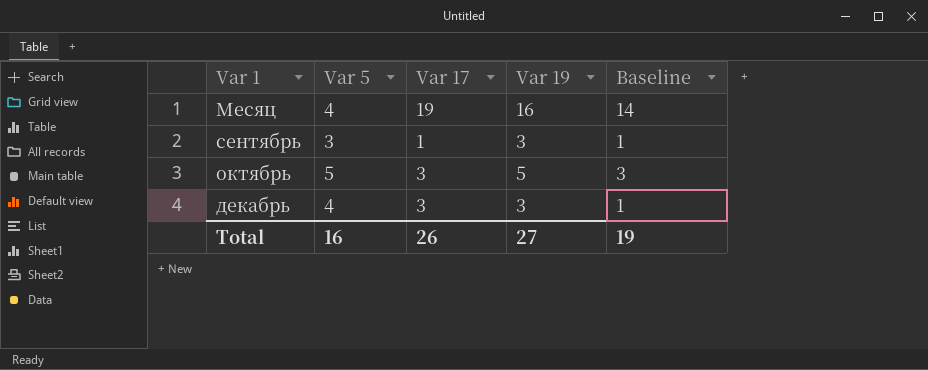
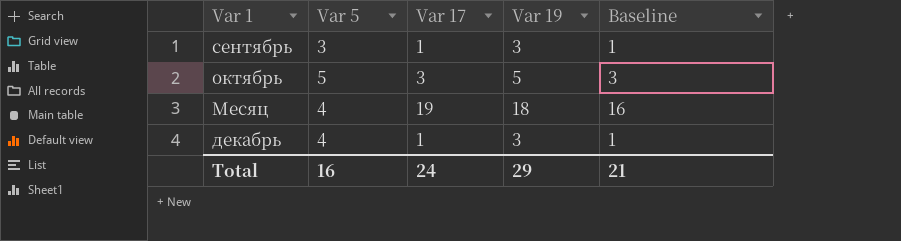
row order: none -> Var 1 descending
Месяц | Var 19: 16 -> 18
Месяц | Baseline: 14 -> 16
декабрь | Var 17: 3 -> 1
Total | Var 17: 26 -> 24
Total | Var 19: 27 -> 29
Total | Baseline: 19 -> 21

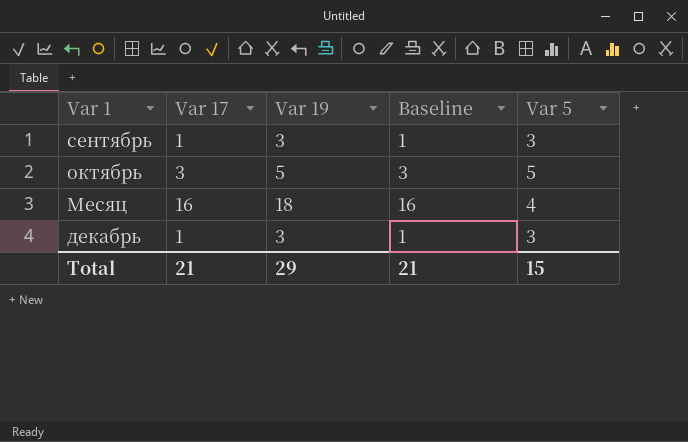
column Var 5 | position: 2 -> 5
Месяц | Var 17: 19 -> 16
декабрь | Var 5: 4 -> 3
Total | Var 17: 24 -> 21
Total | Var 5: 16 -> 15

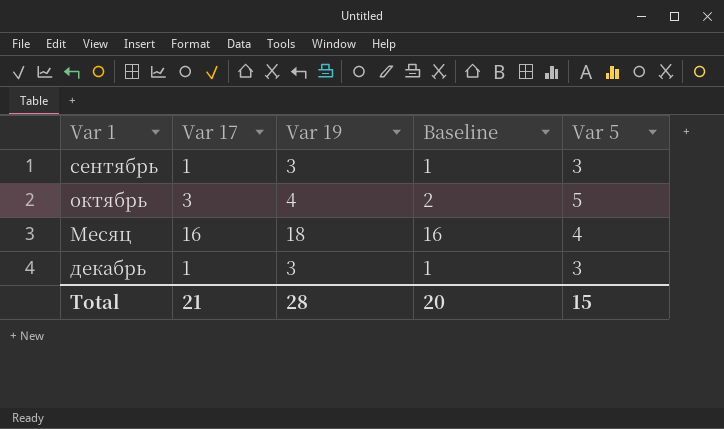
октябрь | Var 19: 5 -> 4
октябрь | Baseline: 3 -> 2
Total | Var 19: 29 -> 28
Total | Baseline: 21 -> 20

